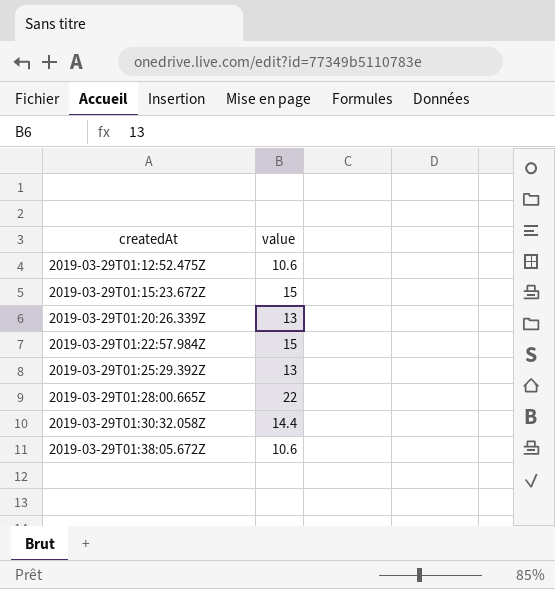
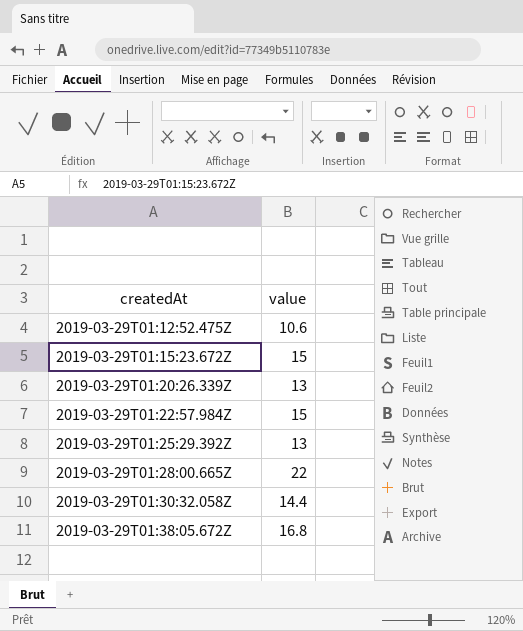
2019-03-29T01:38:05.672Z | value: 10.6 -> 16.8

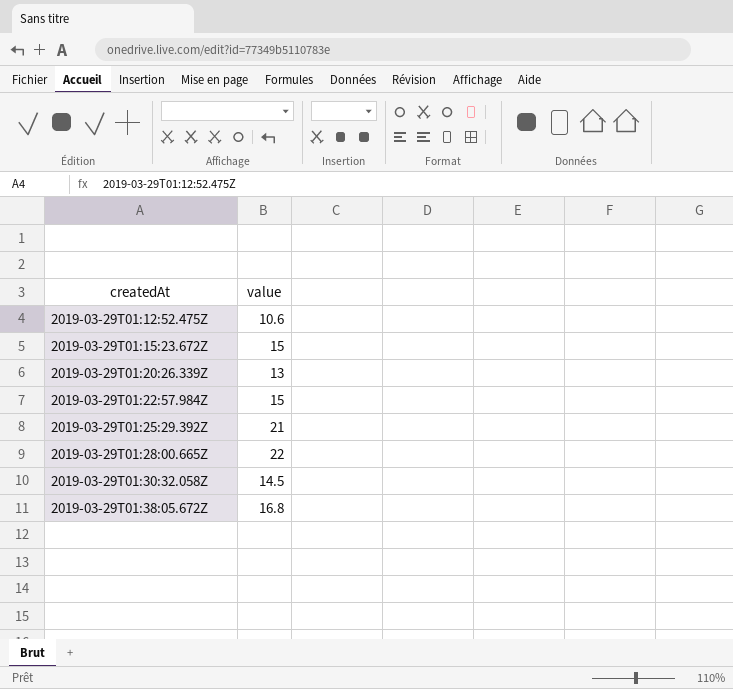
2019-03-29T01:25:29.392Z | value: 13 -> 21
2019-03-29T01:30:32.058Z | value: 14.4 -> 14.5

